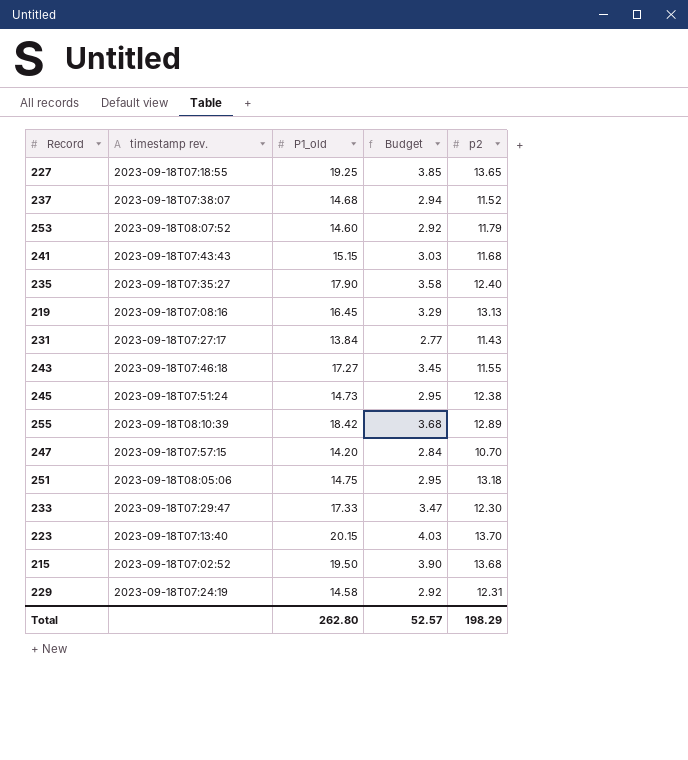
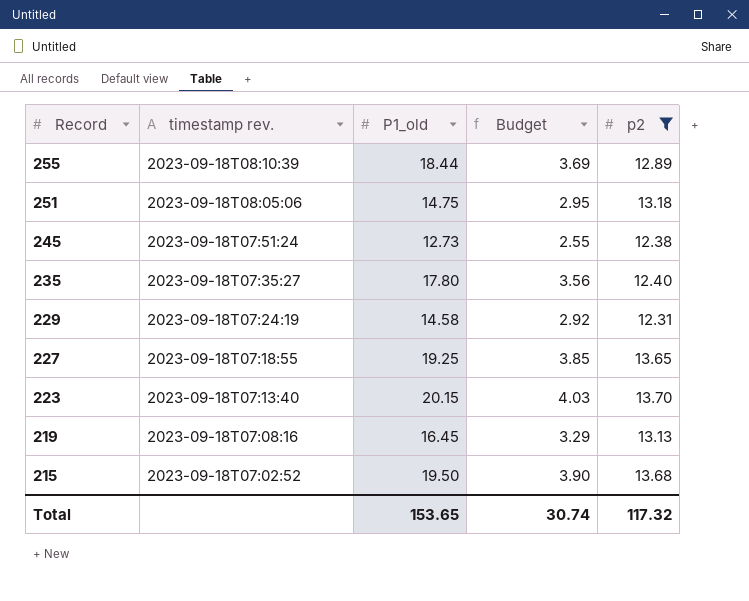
filter: none -> p2 >= 12.31
row order: none -> Record descending
255 | P1_old: 18.42 -> 18.44
255 | Budget: 3.68 -> 3.69
245 | P1_old: 14.73 -> 12.73
245 | Budget: 2.95 -> 2.55
235 | P1_old: 17.90 -> 17.80
235 | Budget: 3.58 -> 3.56
Total | P1_old: 262.80 -> 153.65
Total | Budget: 52.57 -> 30.74
Total | p2: 198.29 -> 117.32

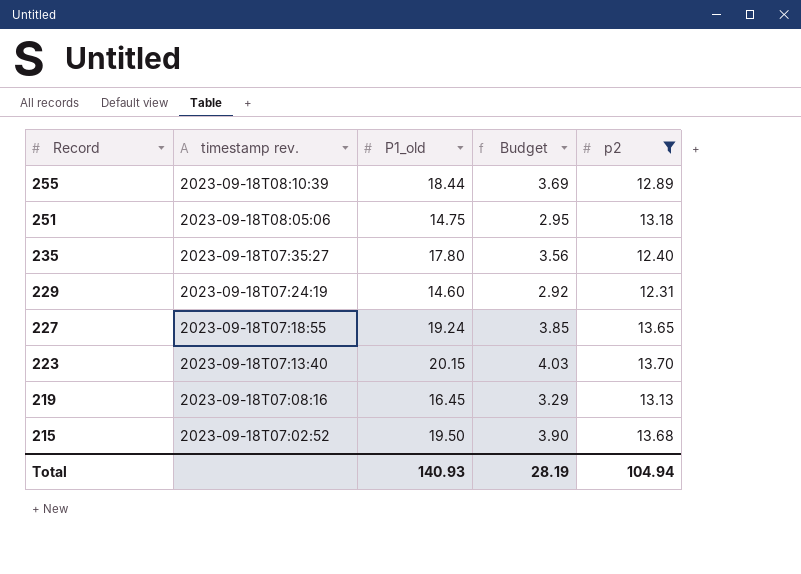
row 245: 2023-09-18T07:51:24 | 12.73 | 2.55 | 12.38 -> none
229 | P1_old: 14.58 -> 14.60
227 | P1_old: 19.25 -> 19.24
Total | P1_old: 153.65 -> 140.93
Total | Budget: 30.74 -> 28.19
Total | p2: 117.32 -> 104.94

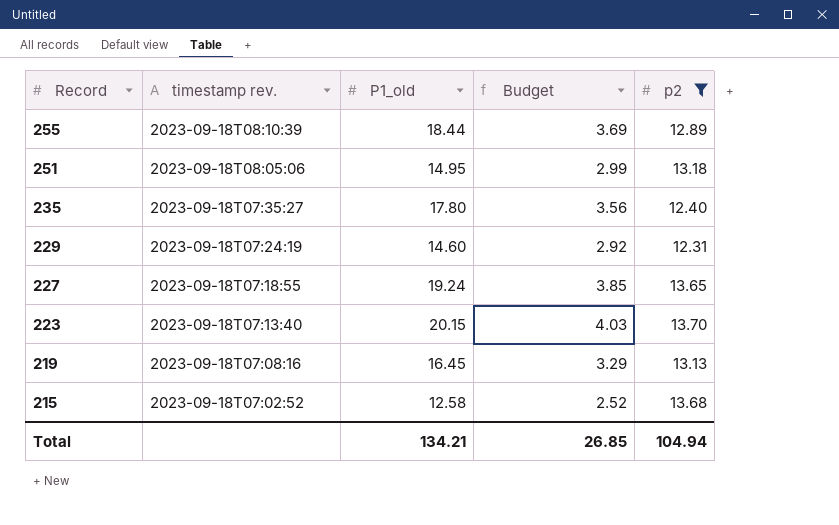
251 | P1_old: 14.75 -> 14.95
251 | Budget: 2.95 -> 2.99
215 | P1_old: 19.50 -> 12.58
215 | Budget: 3.90 -> 2.52
Total | P1_old: 140.93 -> 134.21
Total | Budget: 28.19 -> 26.85

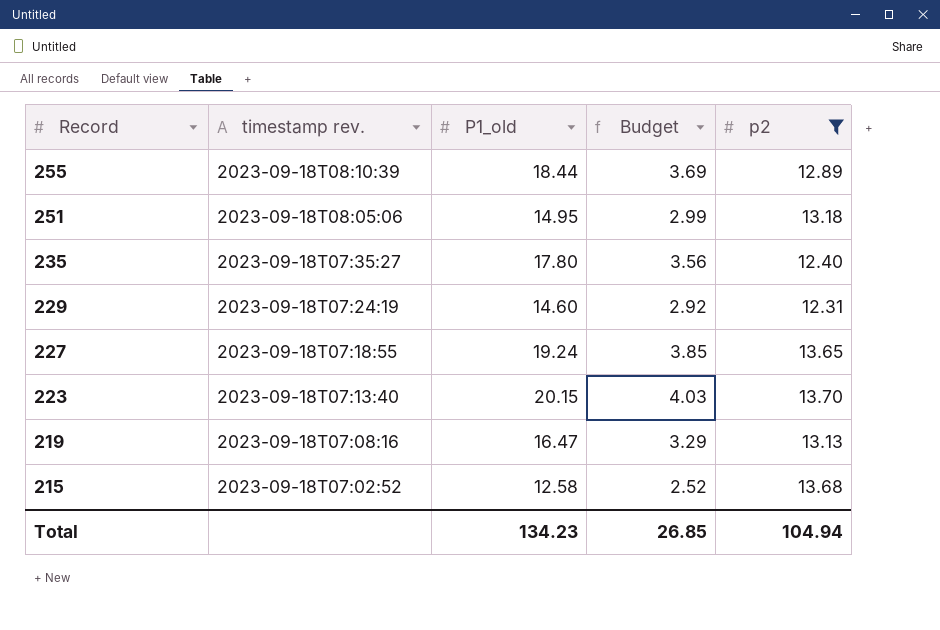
219 | P1_old: 16.45 -> 16.47
Total | P1_old: 134.21 -> 134.23

